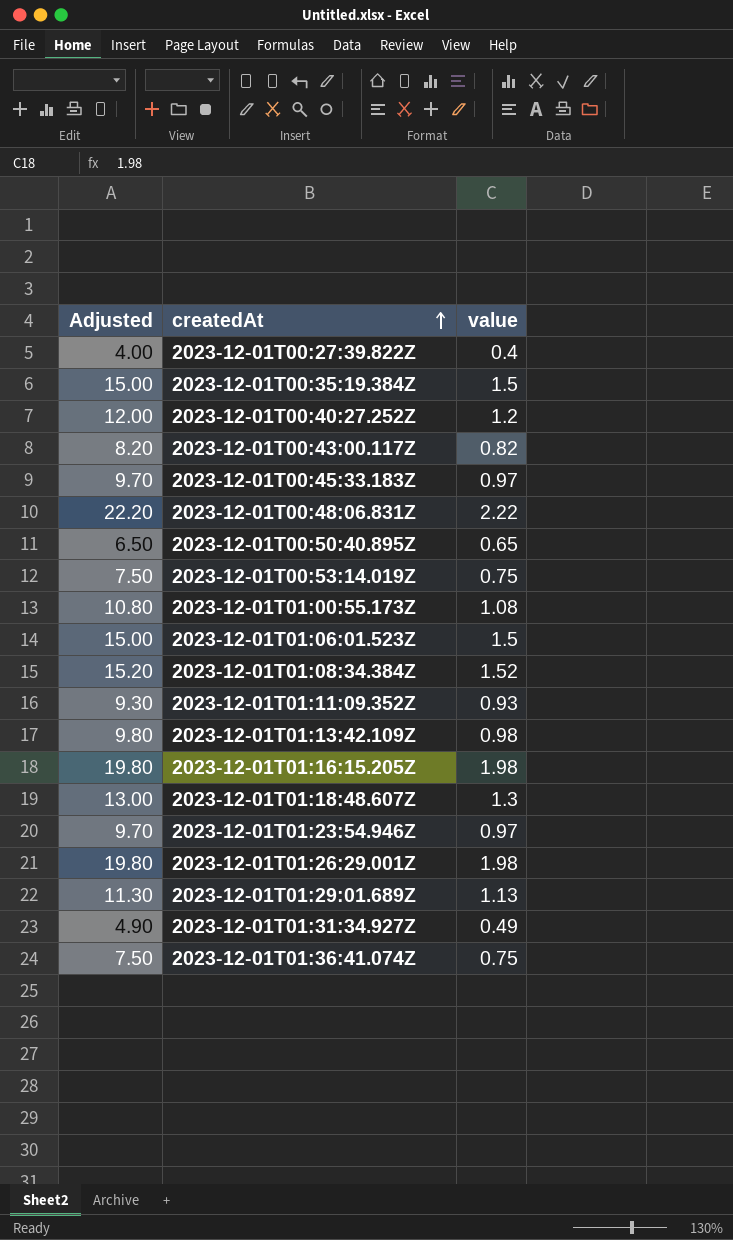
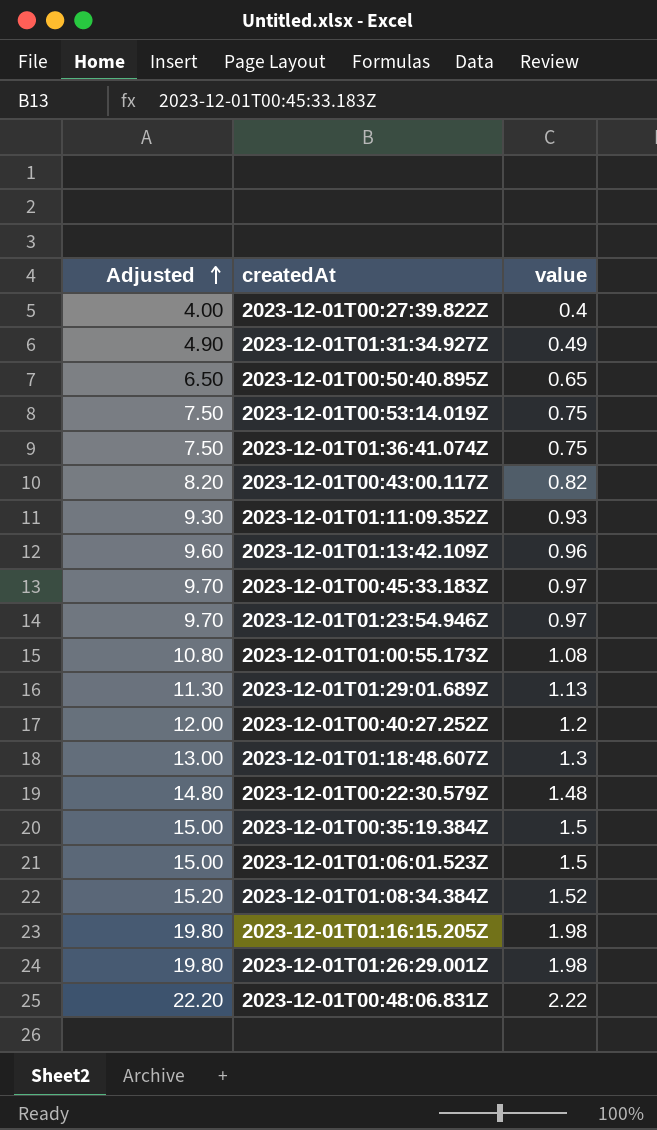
row order: createdAt ascending -> Adjusted ascending
2023-12-01T01:13:42.109Z | Adjusted: 9.80 -> 9.60
2023-12-01T01:13:42.109Z | value: 0.98 -> 0.96
row 2023-12-01T00:22:30.579Z: none -> 14.80 | 1.48

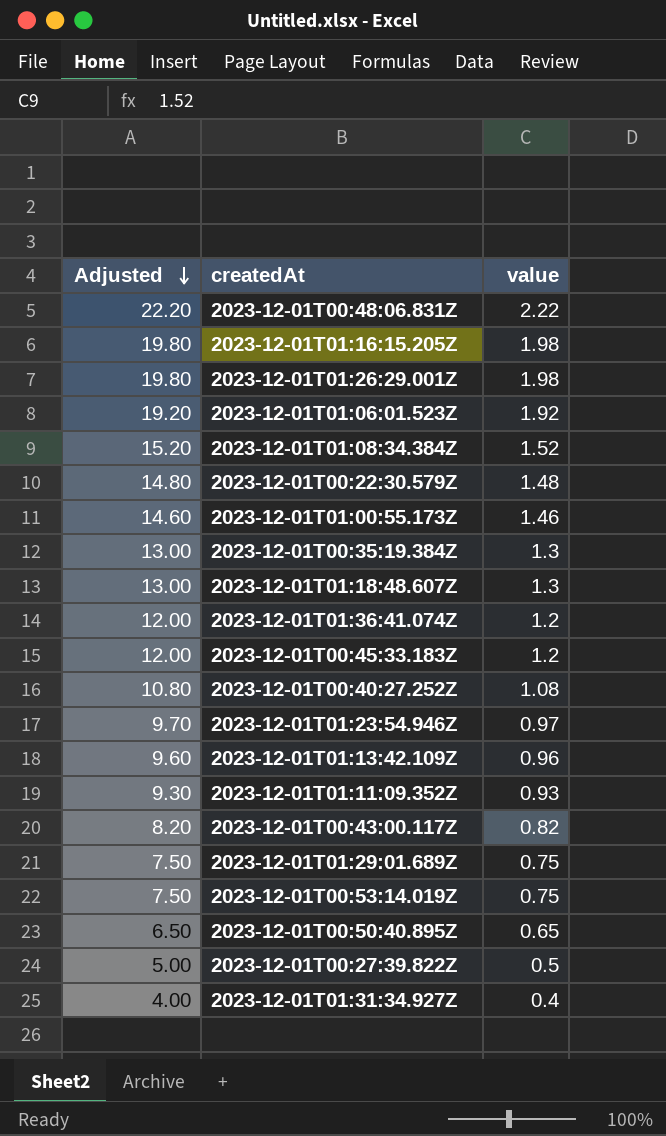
row order: Adjusted ascending -> Adjusted descending
2023-12-01T01:06:01.523Z | Adjusted: 15.00 -> 19.20
2023-12-01T01:06:01.523Z | value: 1.5 -> 1.92
2023-12-01T01:00:55.173Z | Adjusted: 10.80 -> 14.60
2023-12-01T01:00:55.173Z | value: 1.08 -> 1.46
2023-12-01T00:35:19.384Z | Adjusted: 15.00 -> 13.00
2023-12-01T00:35:19.384Z | value: 1.5 -> 1.3
2023-12-01T01:36:41.074Z | Adjusted: 7.50 -> 12.00
2023-12-01T01:36:41.074Z | value: 0.75 -> 1.2
2023-12-01T00:45:33.183Z | Adjusted: 9.70 -> 12.00
2023-12-01T00:45:33.183Z | value: 0.97 -> 1.2
2023-12-01T00:40:27.252Z | Adjusted: 12.00 -> 10.80
2023-12-01T00:40:27.252Z | value: 1.2 -> 1.08
2023-12-01T01:29:01.689Z | Adjusted: 11.30 -> 7.50
2023-12-01T01:29:01.689Z | value: 1.13 -> 0.75
2023-12-01T00:27:39.822Z | Adjusted: 4.00 -> 5.00
2023-12-01T00:27:39.822Z | value: 0.4 -> 0.5
2023-12-01T01:31:34.927Z | Adjusted: 4.90 -> 4.00
2023-12-01T01:31:34.927Z | value: 0.49 -> 0.4

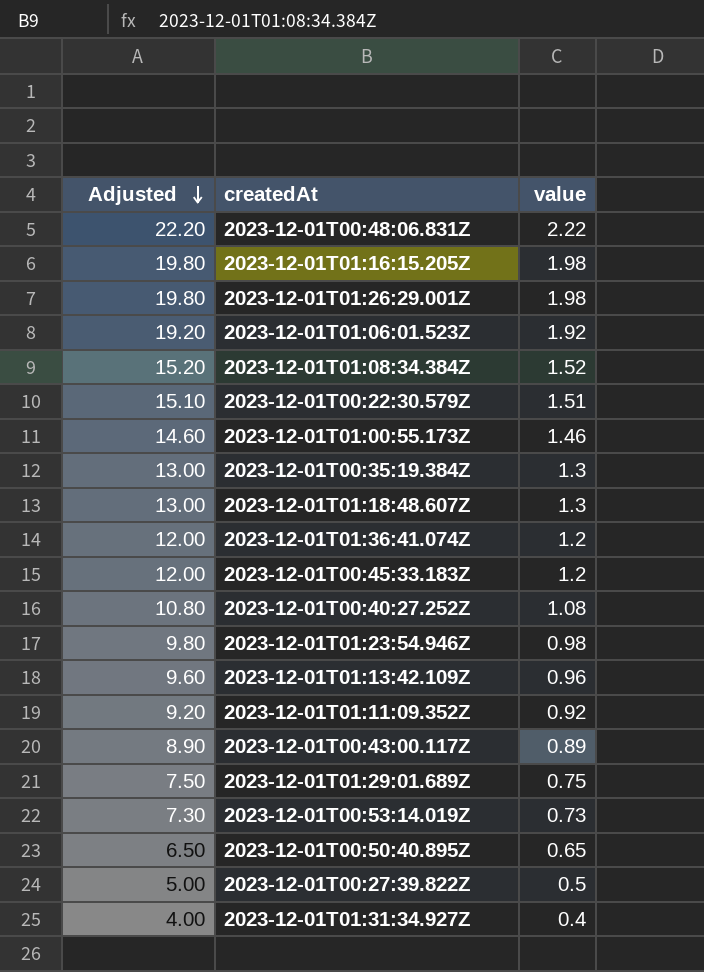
2023-12-01T00:22:30.579Z | Adjusted: 14.80 -> 15.10
2023-12-01T00:22:30.579Z | value: 1.48 -> 1.51
2023-12-01T01:23:54.946Z | Adjusted: 9.70 -> 9.80
2023-12-01T01:23:54.946Z | value: 0.97 -> 0.98
2023-12-01T01:11:09.352Z | Adjusted: 9.30 -> 9.20
2023-12-01T01:11:09.352Z | value: 0.93 -> 0.92
2023-12-01T00:43:00.117Z | Adjusted: 8.20 -> 8.90
2023-12-01T00:43:00.117Z | value: 0.82 -> 0.89
2023-12-01T00:53:14.019Z | Adjusted: 7.50 -> 7.30
2023-12-01T00:53:14.019Z | value: 0.75 -> 0.73

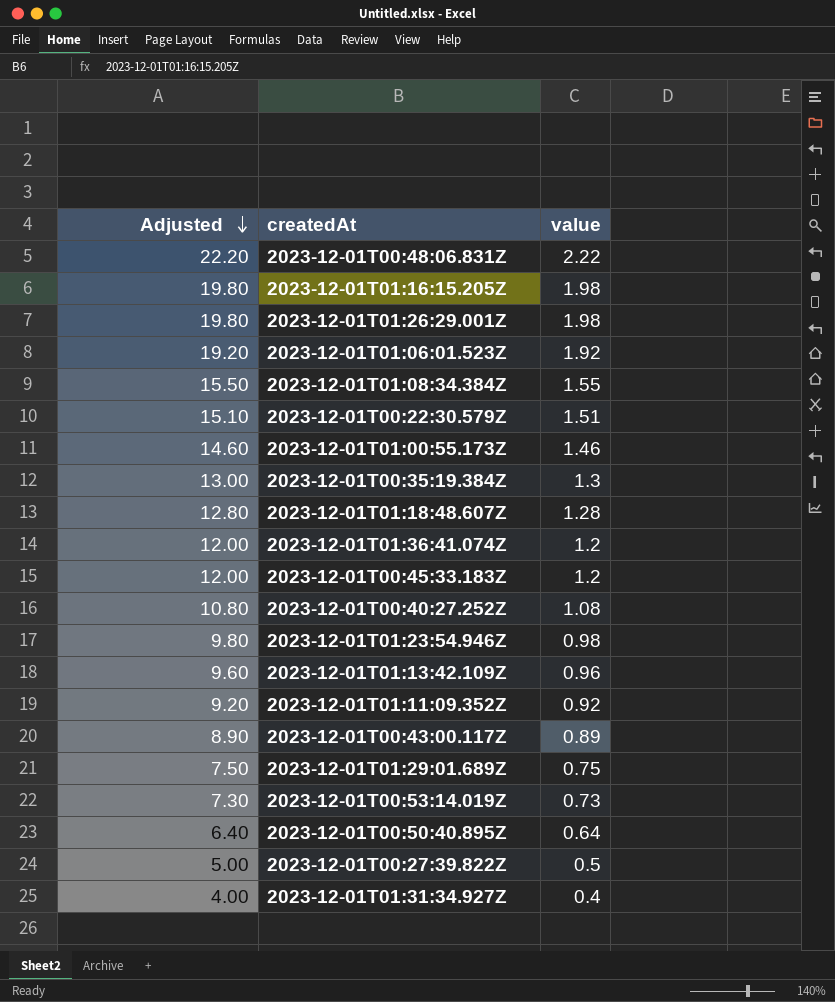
2023-12-01T01:08:34.384Z | Adjusted: 15.20 -> 15.50
2023-12-01T01:08:34.384Z | value: 1.52 -> 1.55
2023-12-01T01:18:48.607Z | Adjusted: 13.00 -> 12.80
2023-12-01T01:18:48.607Z | value: 1.3 -> 1.28
2023-12-01T00:50:40.895Z | Adjusted: 6.50 -> 6.40
2023-12-01T00:50:40.895Z | value: 0.65 -> 0.64

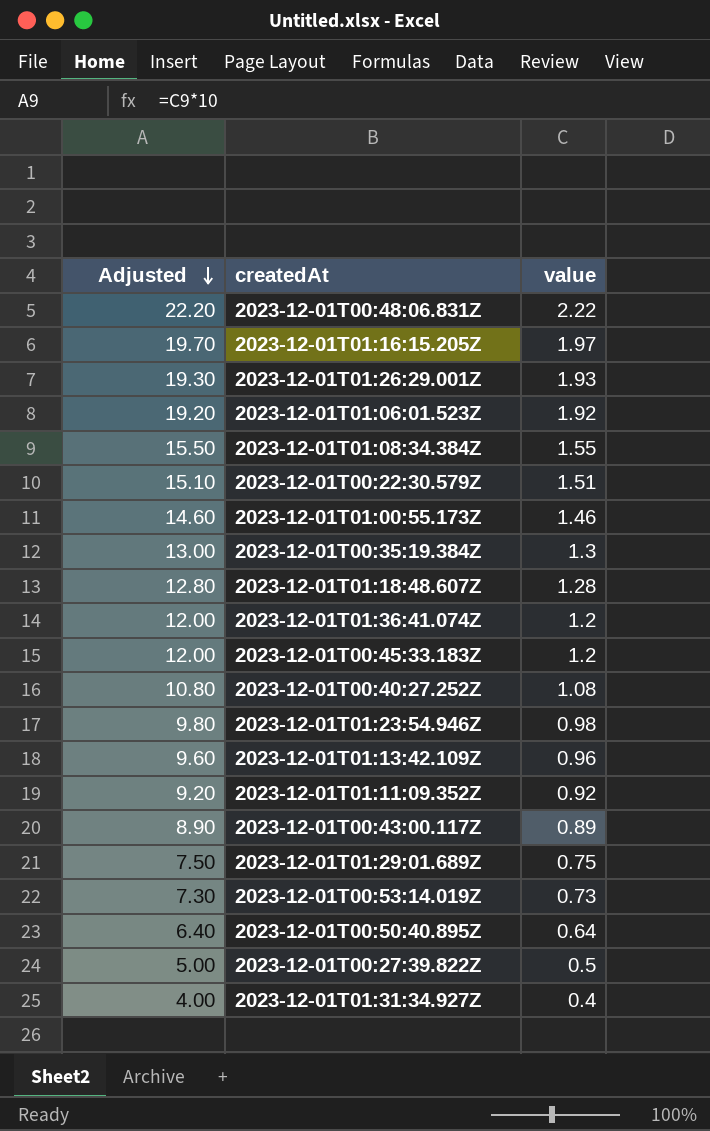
2023-12-01T01:16:15.205Z | Adjusted: 19.80 -> 19.70
2023-12-01T01:16:15.205Z | value: 1.98 -> 1.97
2023-12-01T01:26:29.001Z | Adjusted: 19.80 -> 19.30
2023-12-01T01:26:29.001Z | value: 1.98 -> 1.93

